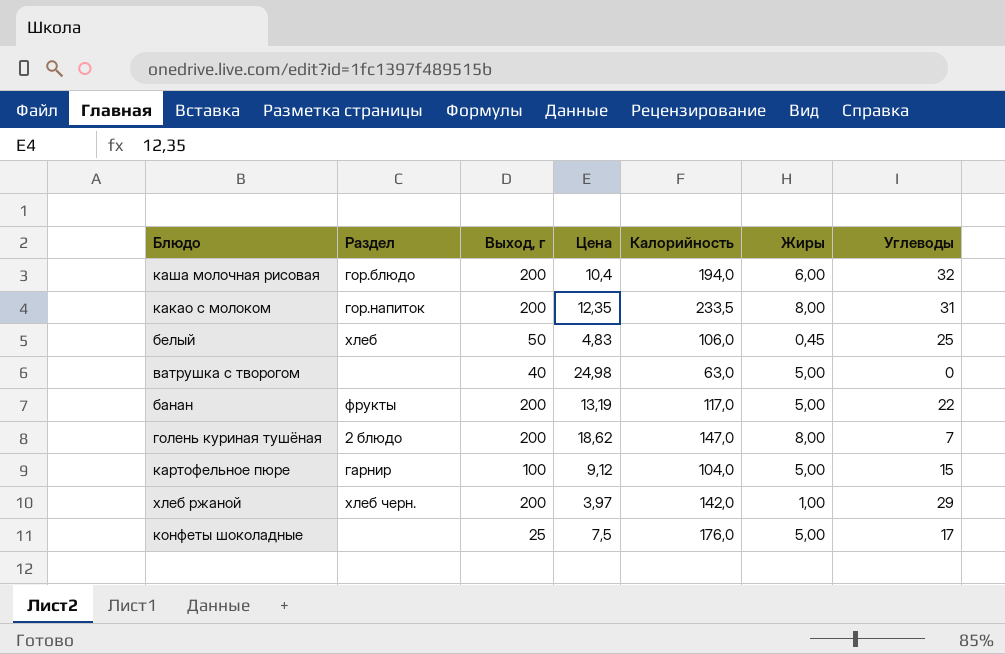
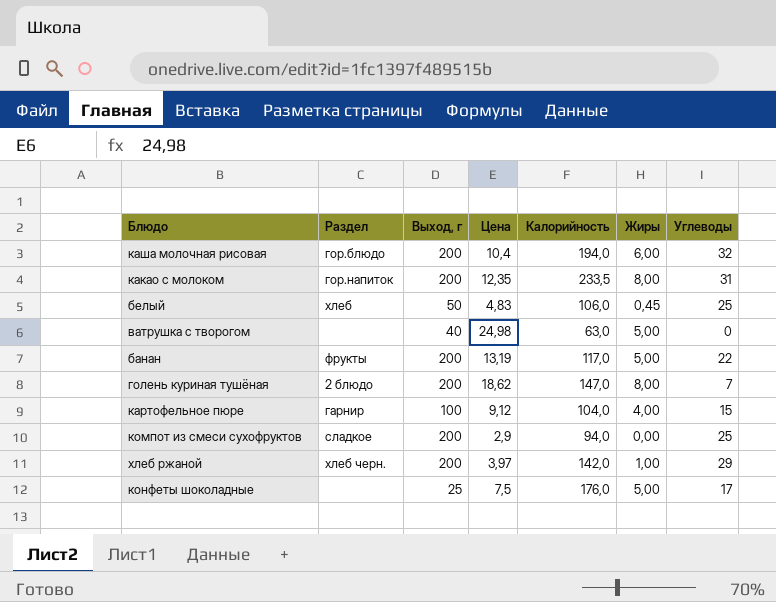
картофельное пюре | Жиры: 5,00 -> 4,00
row компот из смеси сухофруктов: none -> сладкое | 200 | 2,9 | 94,0 | 0,00 | 25

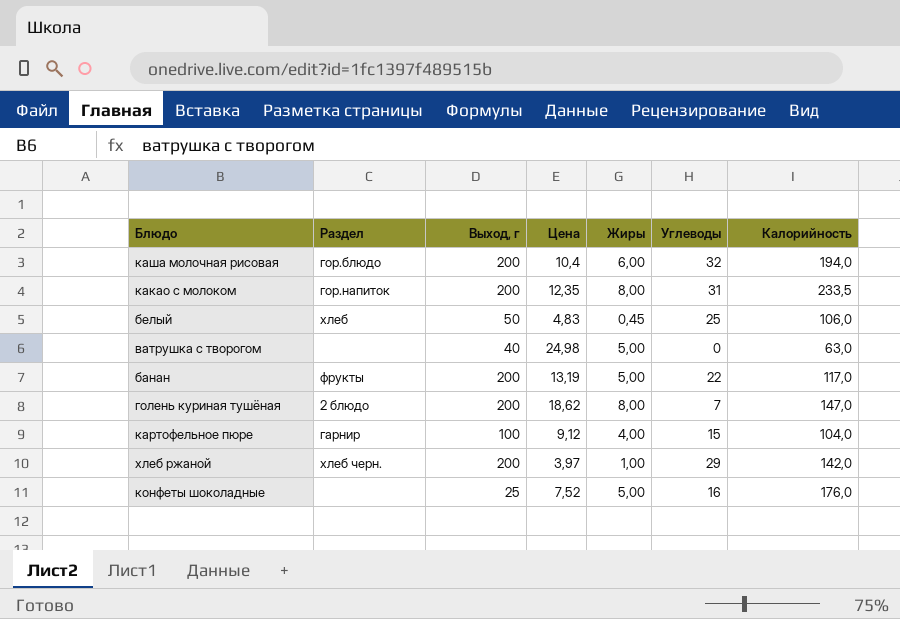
column Калорийность | position: 5 -> 7
row компот из смеси сухофруктов: сладкое | 200 | 2,9 | 94,0 | 0,00 | 25 -> none
конфеты шоколадные | Цена: 7,5 -> 7,52
конфеты шоколадные | Углеводы: 17 -> 16

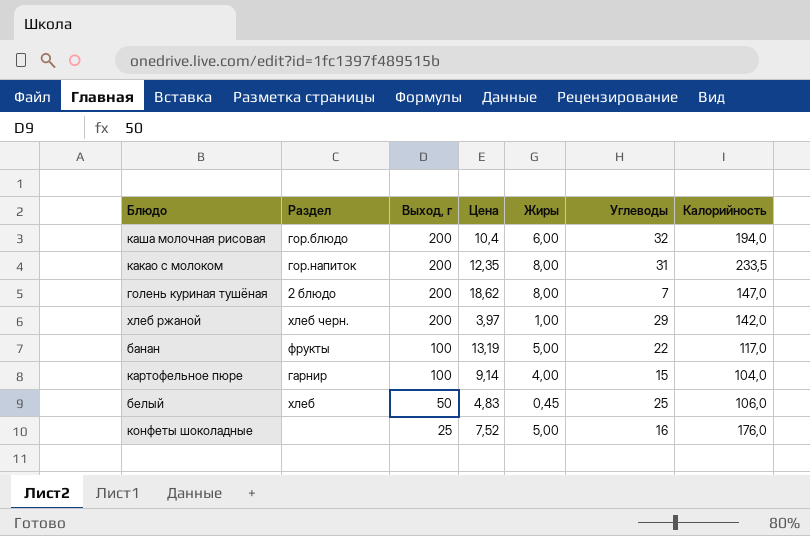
row order: none -> Выход, г descending
row ватрушка с творогом: none | 40 | 24,98 | 5,00 | 0 | 63,0 -> none
банан | Выход, г: 200 -> 100
картофельное пюре | Цена: 9,12 -> 9,14

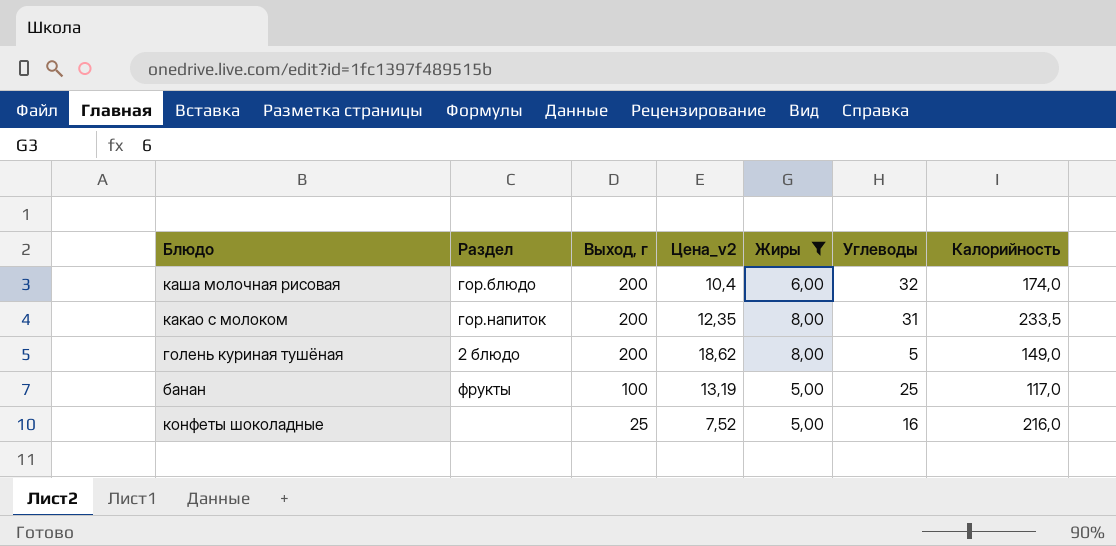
filter: none -> Жиры >= 5,00
column name: Цена -> Цена_v2
каша молочная рисовая | Калорийность: 194,0 -> 174,0
голень куриная тушёная | Углеводы: 7 -> 5
голень куриная тушёная | Калорийность: 147,0 -> 149,0
банан | Углеводы: 22 -> 25
конфеты шоколадные | Калорийность: 176,0 -> 216,0

